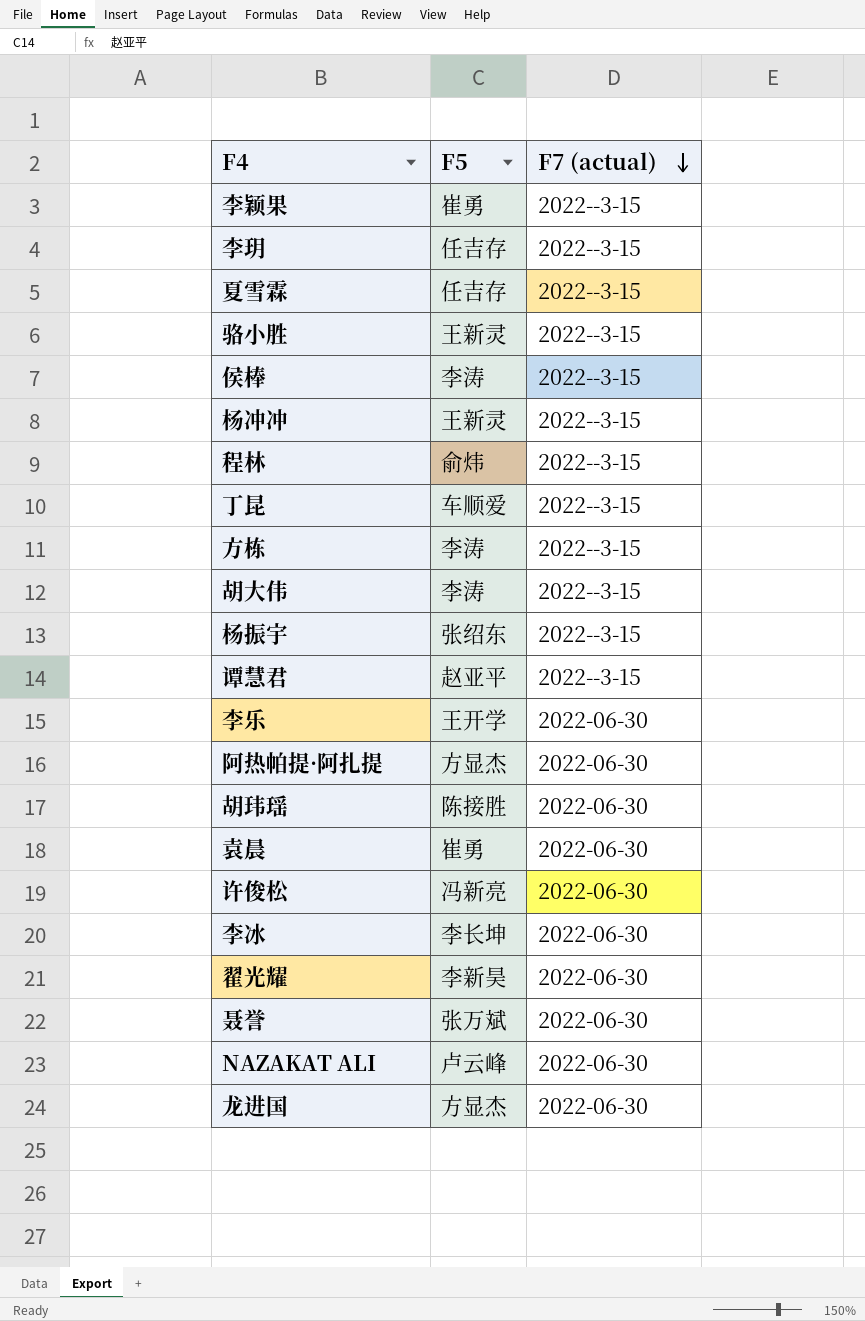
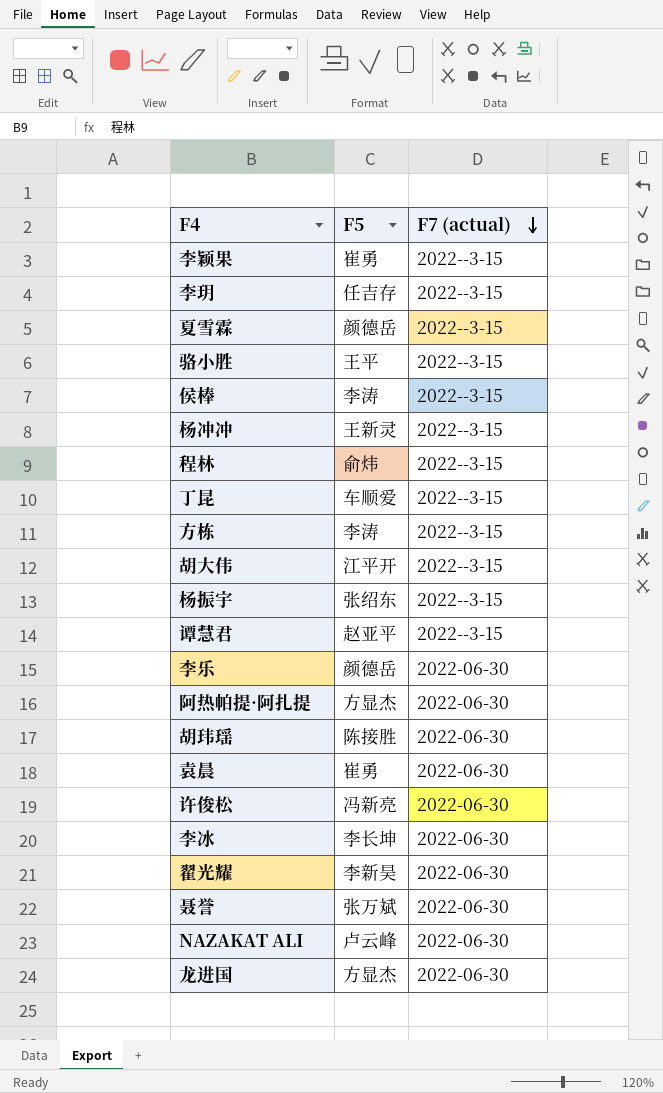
夏雪霖 | F5: 任吉存 -> 颜德岳
骆小胜 | F5: 王新灵 -> 王平
胡大伟 | F5: 李涛 -> 江平开
李乐 | F5: 王开学 -> 颜德岳

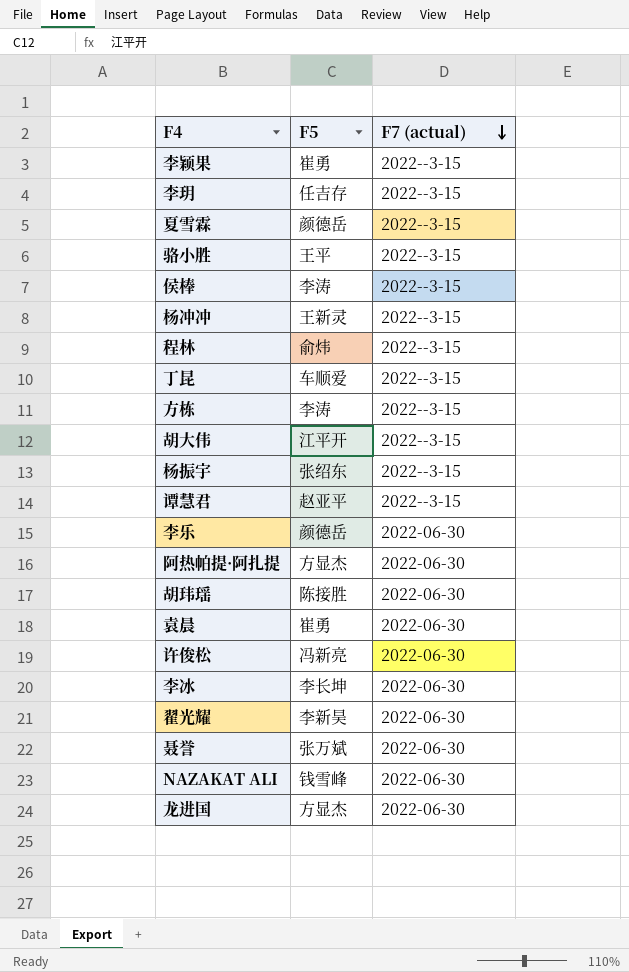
NAZAKAT ALI | F5: 卢云峰 -> 钱雪峰

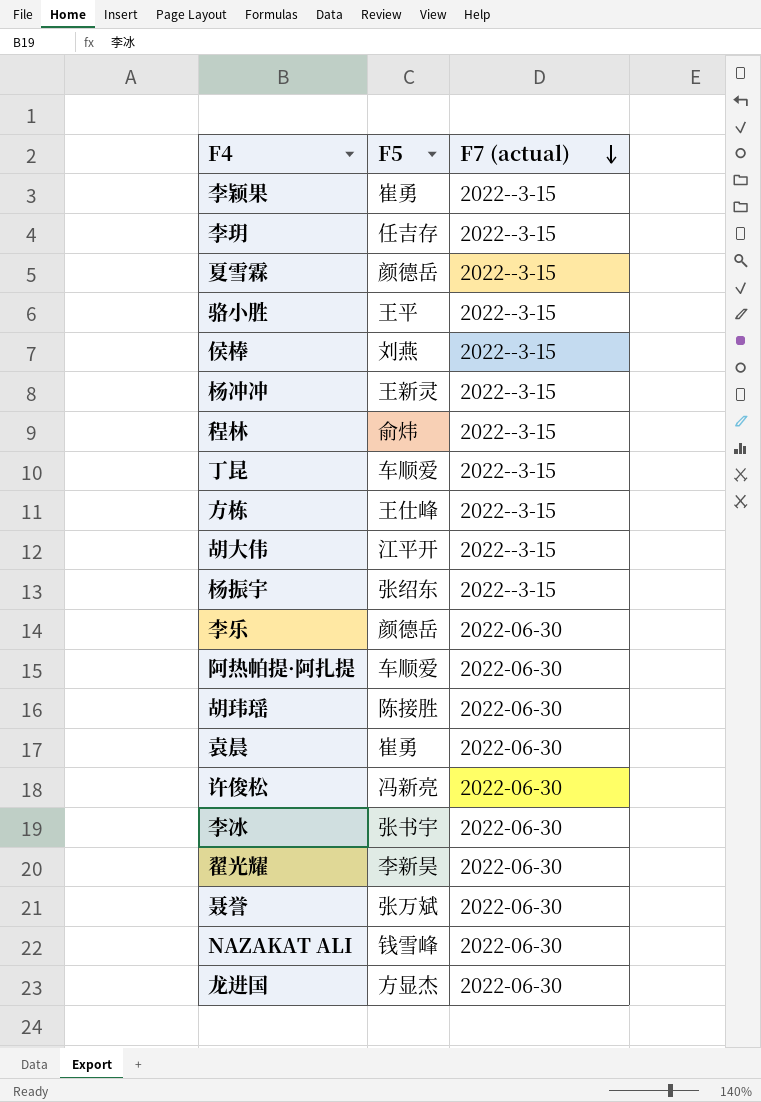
row 谭慧君: 赵亚平 | 2022--3-15 -> none
侯棒 | F5: 李涛 -> 刘燕
方栋 | F5: 李涛 -> 王仕峰
阿热帕提·阿扎提 | F5: 方显杰 -> 车顺爱
李冰 | F5: 李长坤 -> 张书宇

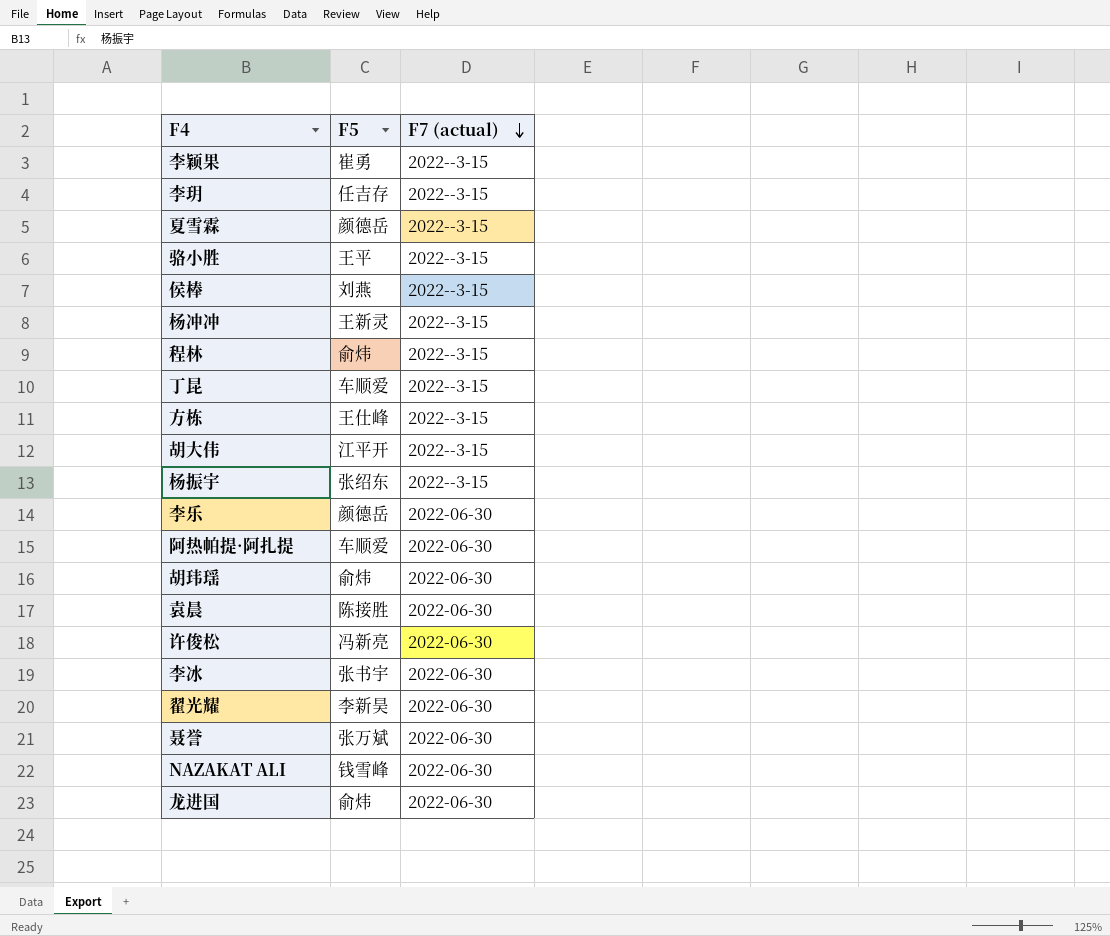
胡玮瑶 | F5: 陈接胜 -> 俞炜
袁晨 | F5: 崔勇 -> 陈接胜
龙进国 | F5: 方显杰 -> 俞炜

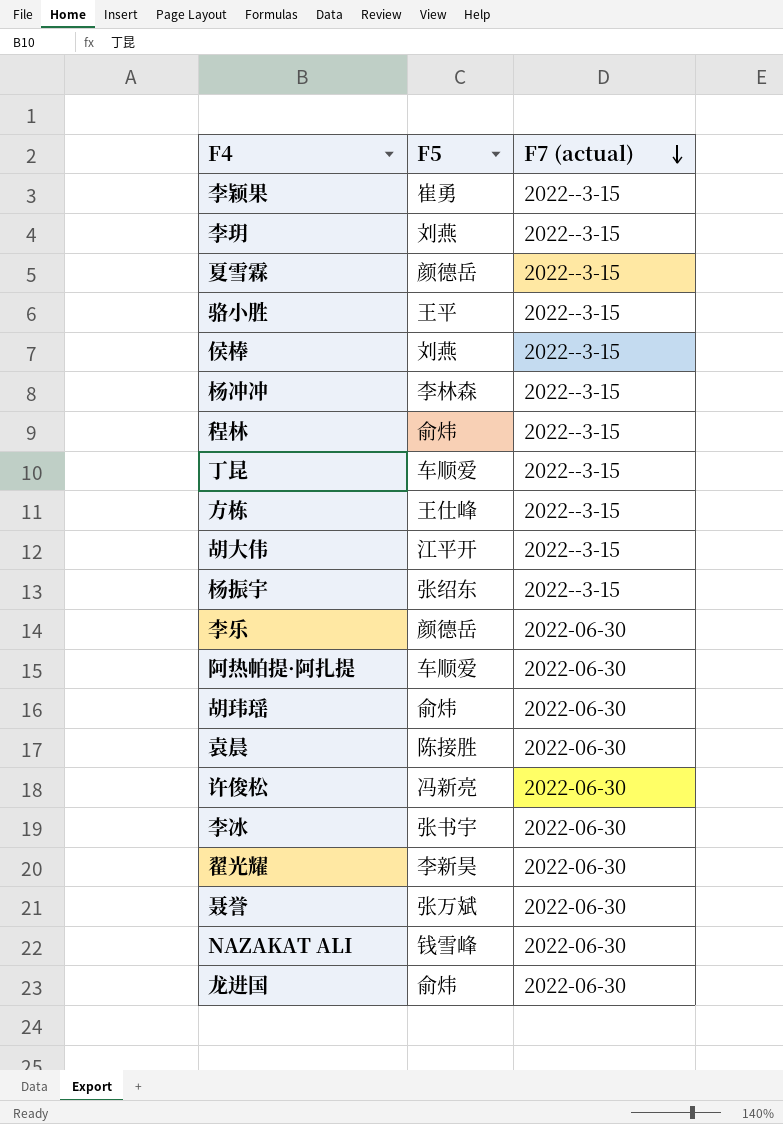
李玥 | F5: 任吉存 -> 刘燕
杨冲冲 | F5: 王新灵 -> 李林森

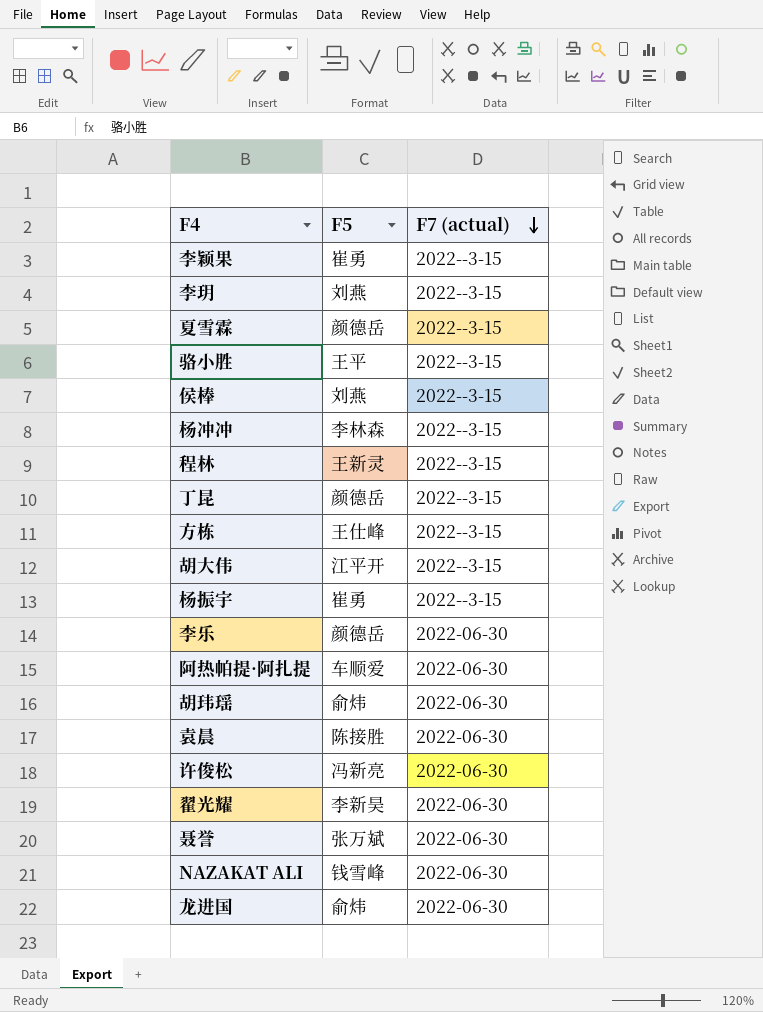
row 李冰: 张书宇 | 2022-06-30 -> none
程林 | F5: 俞炜 -> 王新灵
丁昆 | F5: 车顺爱 -> 颜德岳
杨振宇 | F5: 张绍东 -> 崔勇

